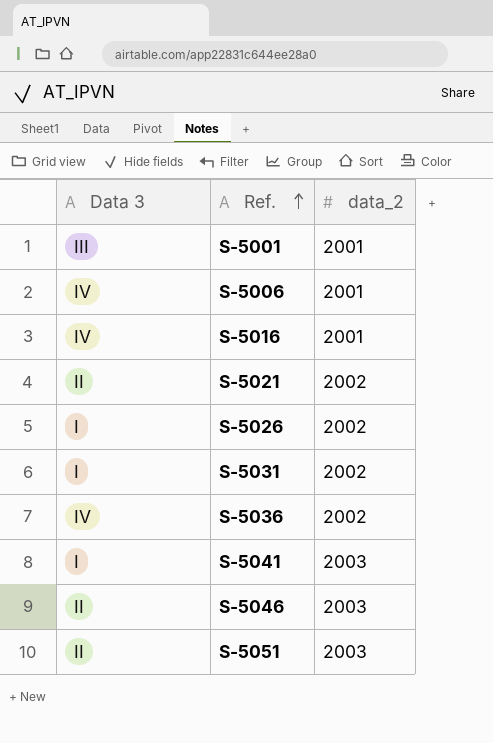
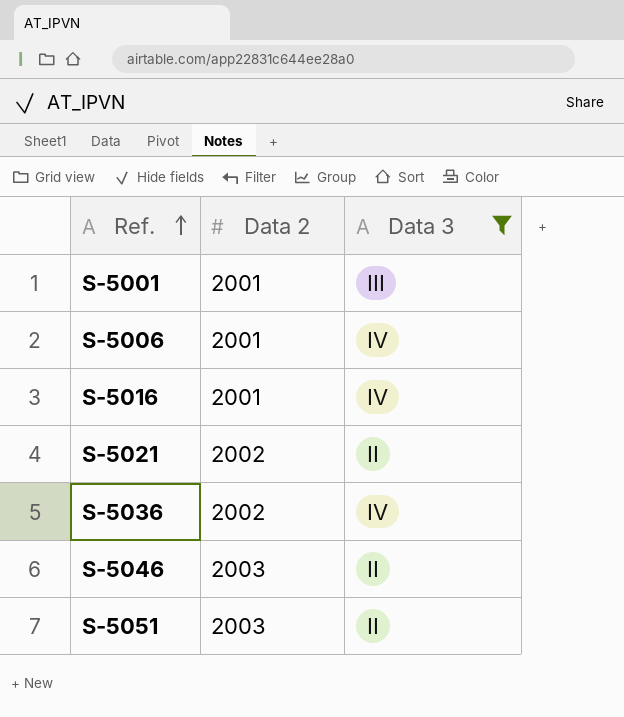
filter: none -> Data 3 != I
column name: data_2 -> Data 2
column Data 3 | position: 1 -> 3

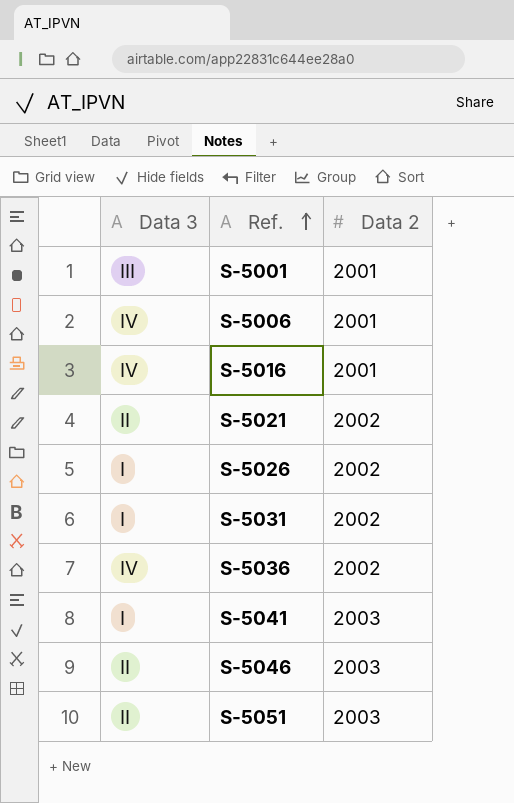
filter: Data 3 != I -> none
column Data 3 | position: 3 -> 1

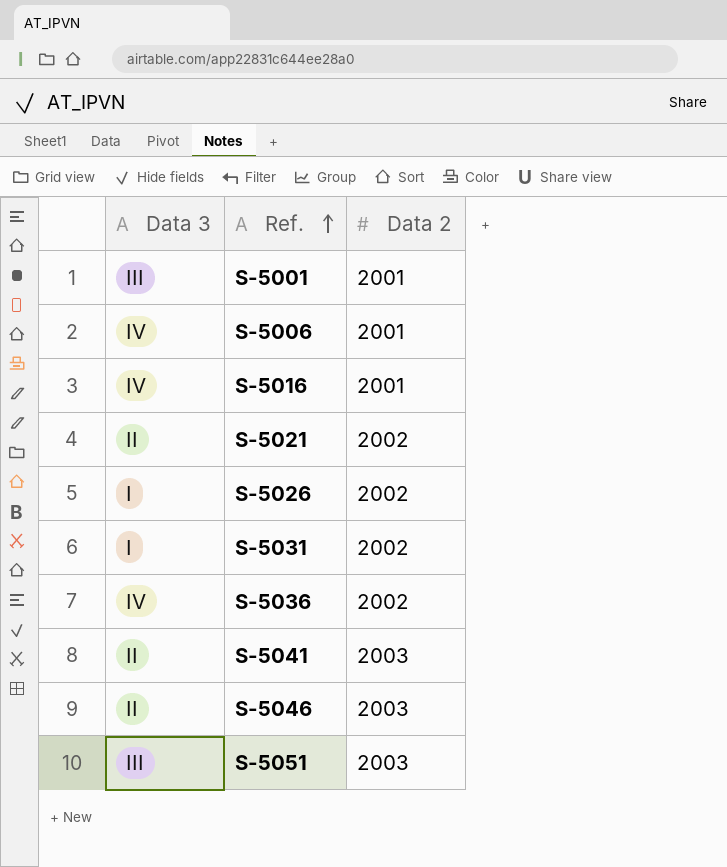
S-5041 | Data 3: I -> II
S-5051 | Data 3: II -> III

